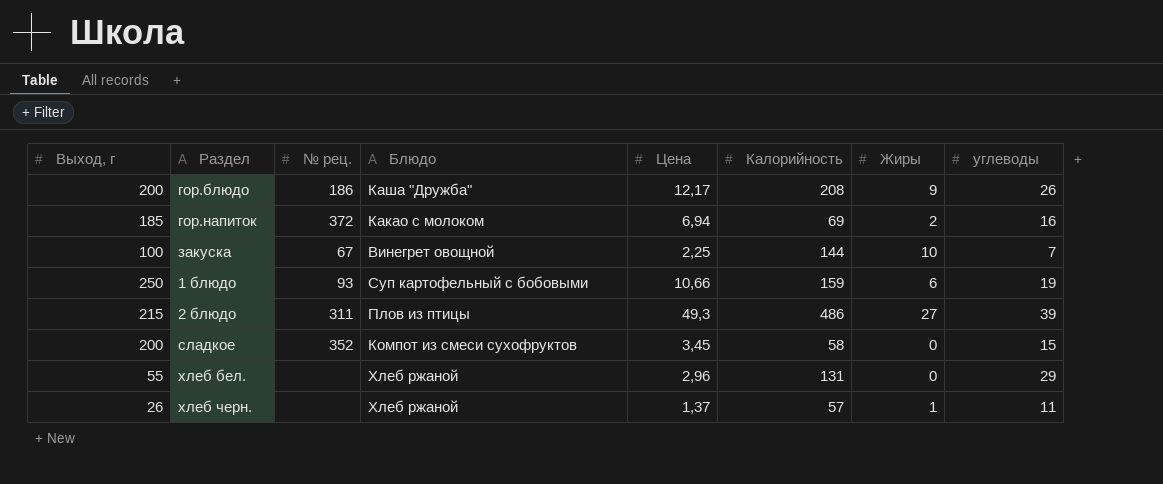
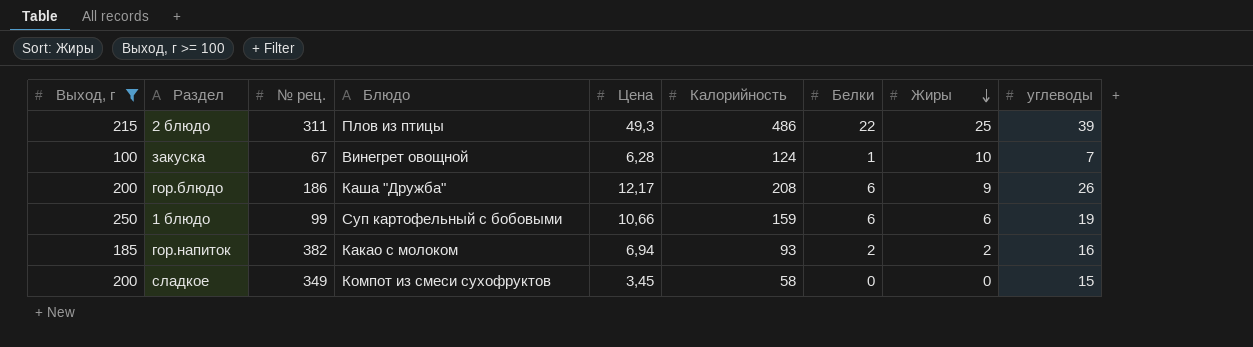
filter: none -> Выход, г >= 100
row order: none -> Жиры descending
column Белки | position: none -> 7
2 блюдо | Жиры: 27 -> 25
закуска | Цена: 2,25 -> 6,28
закуска | Калорийность: 144 -> 124
1 блюдо | № рец.: 93 -> 99
гор.напиток | № рец.: 372 -> 382
гор.напиток | Калорийность: 69 -> 93
сладкое | № рец.: 352 -> 349

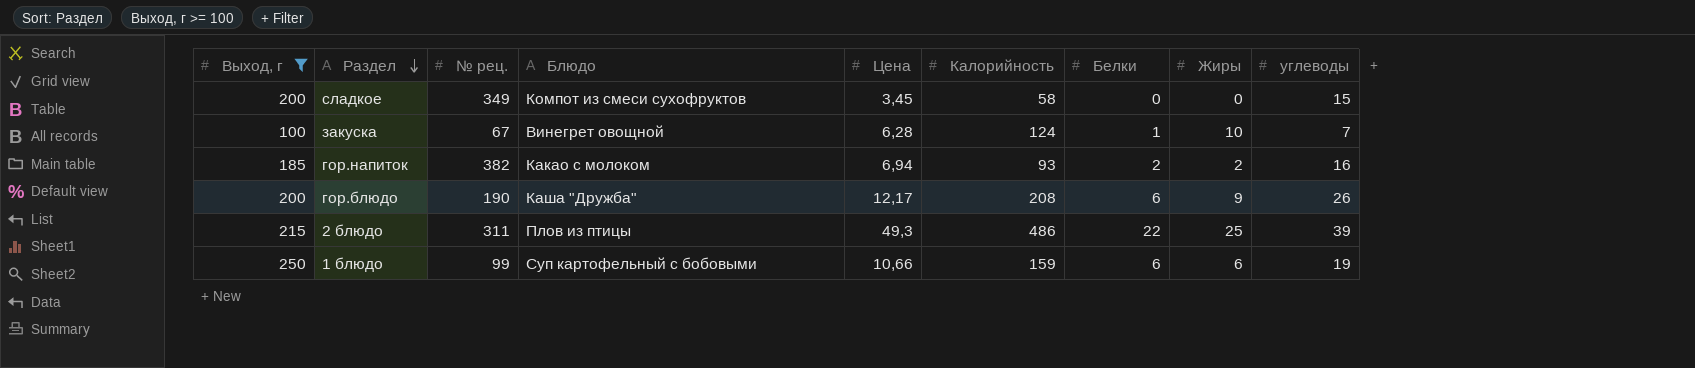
row order: Жиры descending -> Раздел descending
гор.блюдо | № рец.: 186 -> 190

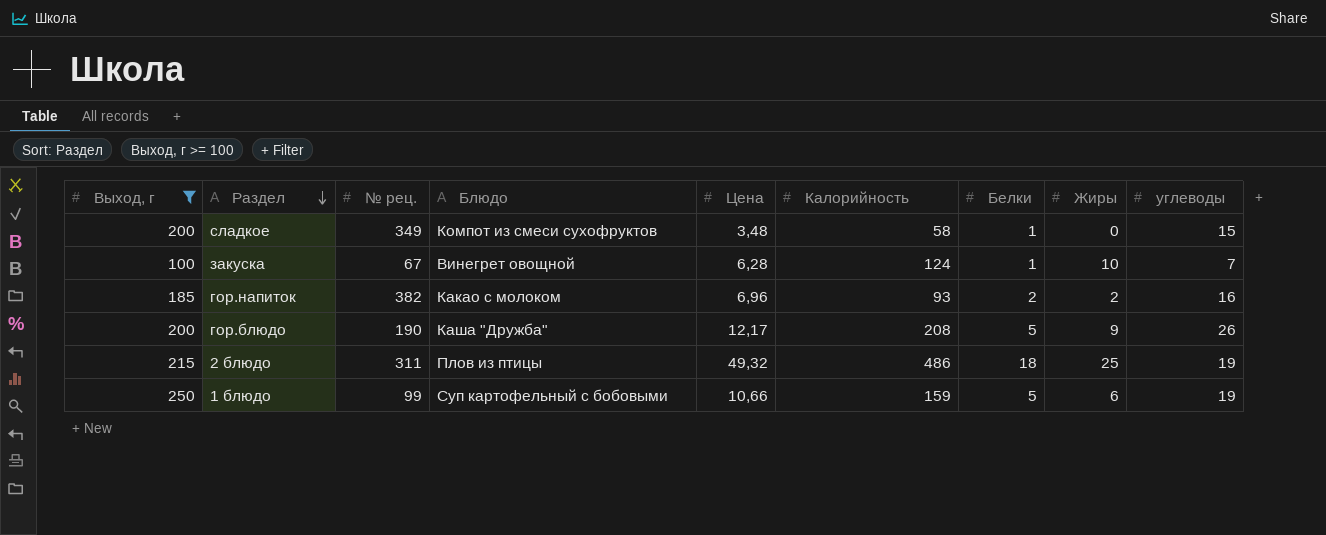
сладкое | Цена: 3,45 -> 3,48
сладкое | Белки: 0 -> 1
гор.напиток | Цена: 6,94 -> 6,96
гор.блюдо | Белки: 6 -> 5
2 блюдо | Цена: 49,3 -> 49,32
2 блюдо | Белки: 22 -> 18
2 блюдо | углеводы: 39 -> 19
1 блюдо | Белки: 6 -> 5

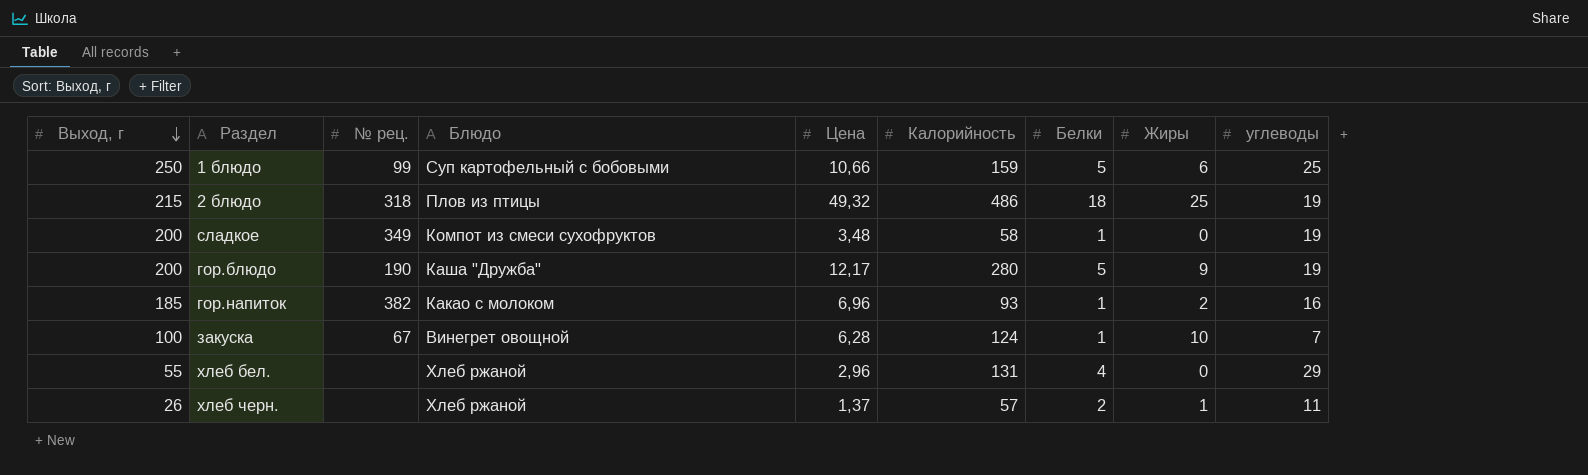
filter: Выход, г >= 100 -> none
row order: Раздел descending -> Выход, г descending
1 блюдо | углеводы: 19 -> 25
2 блюдо | № рец.: 311 -> 318
сладкое | углеводы: 15 -> 19
гор.блюдо | Калорийность: 208 -> 280
гор.блюдо | углеводы: 26 -> 19
гор.напиток | Белки: 2 -> 1

